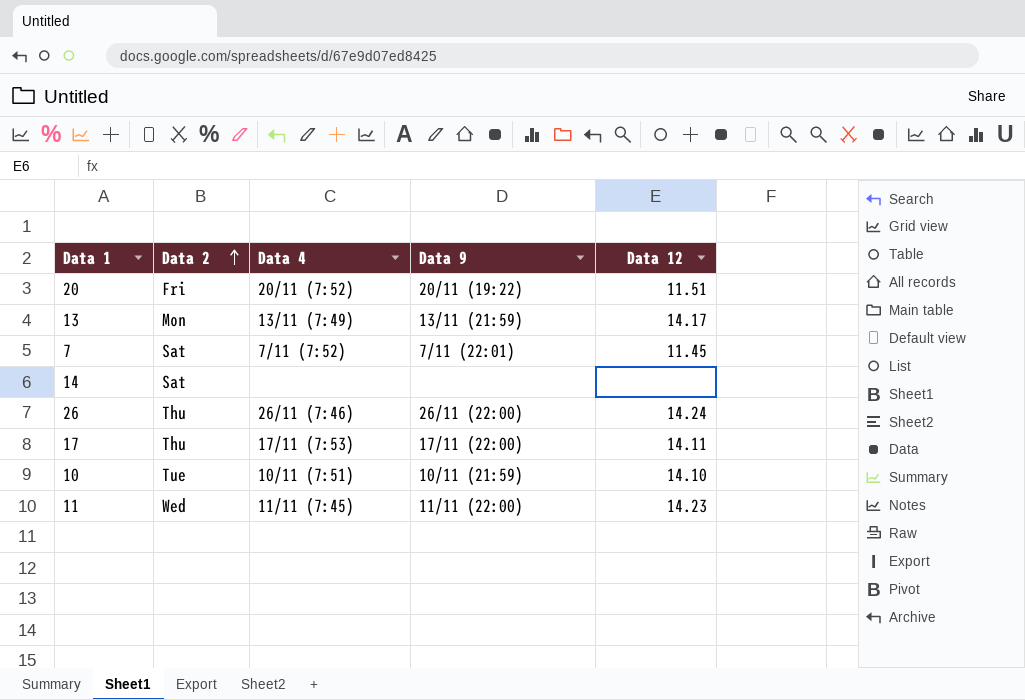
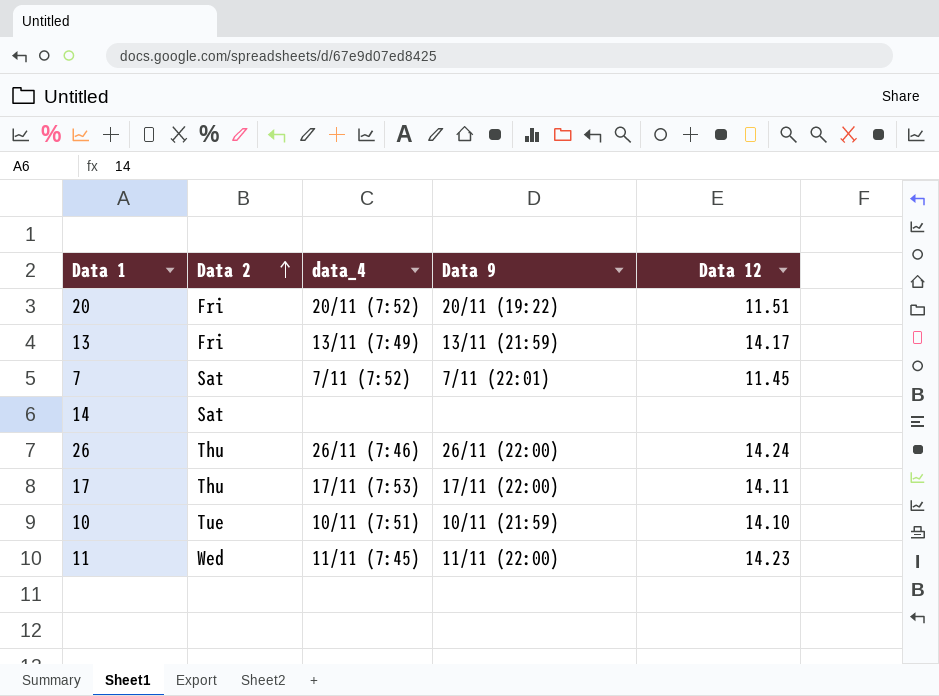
column name: Data 4 -> data_4
13 | Data 2: Mon -> Fri

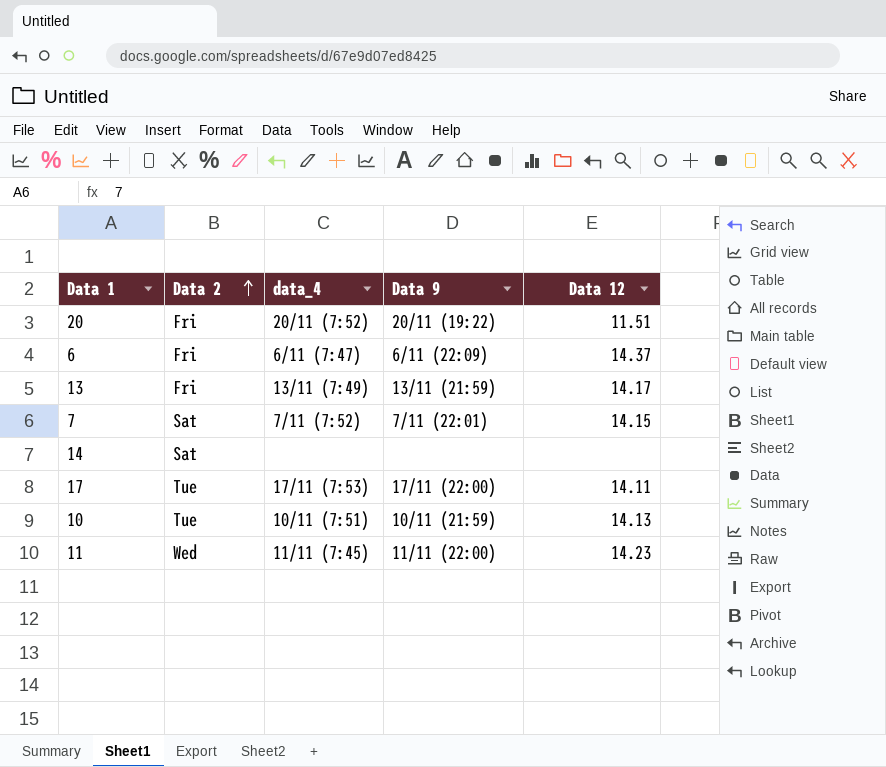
row 26: Thu | 26/11 (7:46) | 26/11 (22:00) | 14.24 -> none
row 6: none -> Fri | 6/11 (7:47) | 6/11 (22:09) | 14.37
7 | Data 12: 11.45 -> 14.15
17 | Data 2: Thu -> Tue
10 | Data 12: 14.10 -> 14.13

